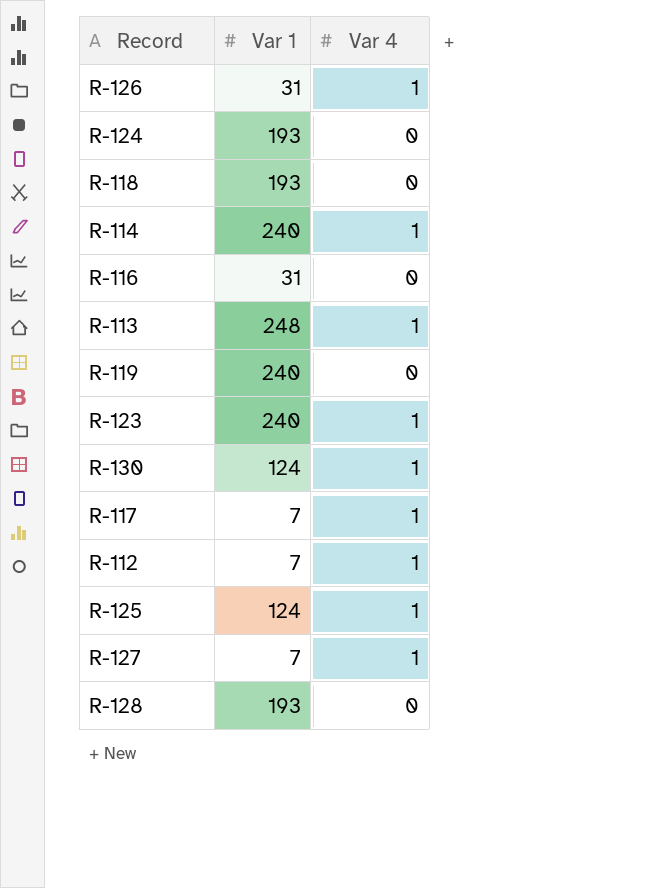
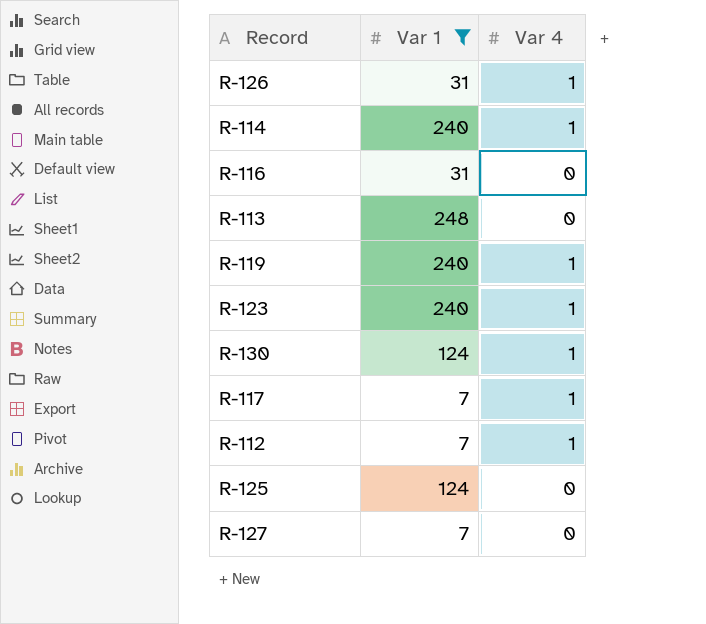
filter: none -> Var 1 != 193
R-113 | Var 4: 1 -> 0
R-119 | Var 4: 0 -> 1
R-125 | Var 4: 1 -> 0
R-127 | Var 4: 1 -> 0

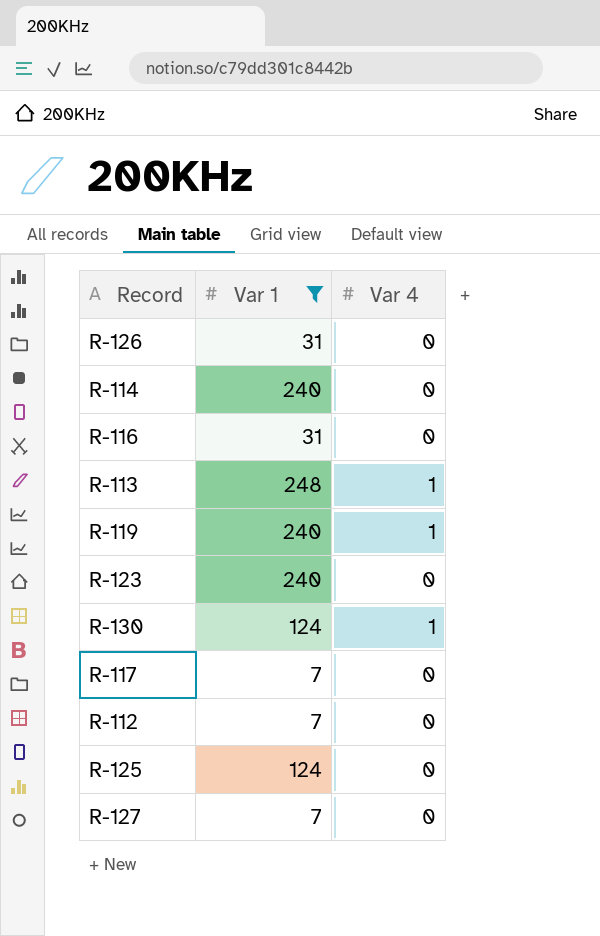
R-126 | Var 4: 1 -> 0
R-114 | Var 4: 1 -> 0
R-113 | Var 4: 0 -> 1
R-123 | Var 4: 1 -> 0
R-117 | Var 4: 1 -> 0
R-112 | Var 4: 1 -> 0

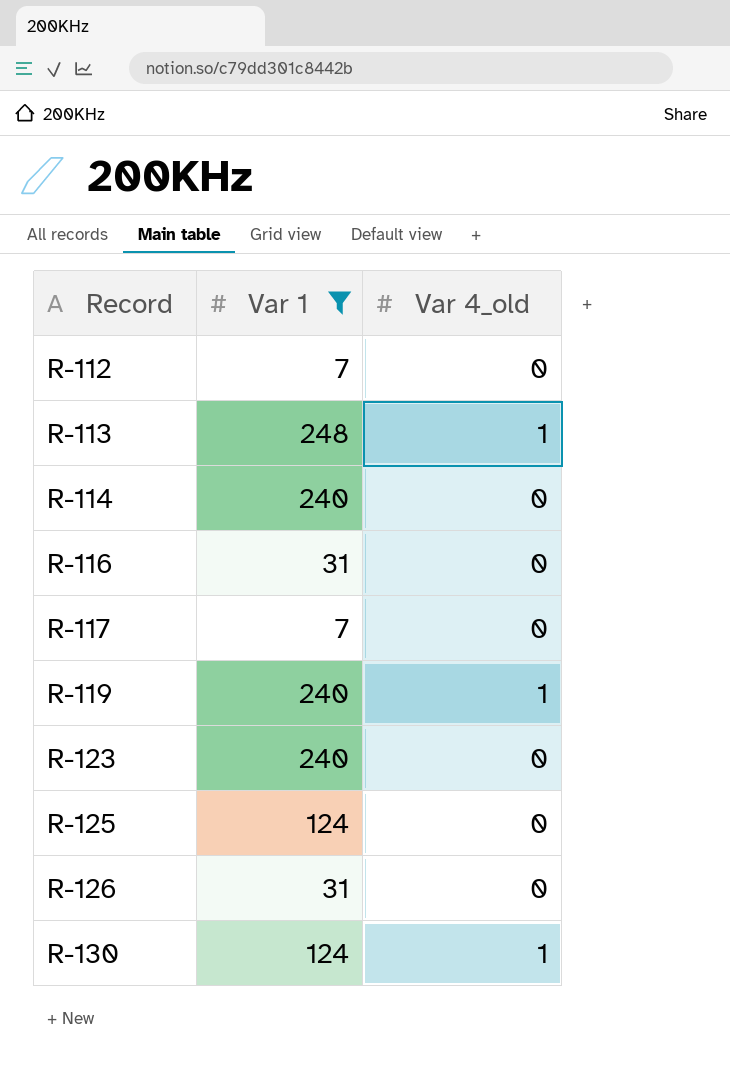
row order: none -> Record ascending
column name: Var 4 -> Var 4_old
row R-127: 7 | 0 -> none

